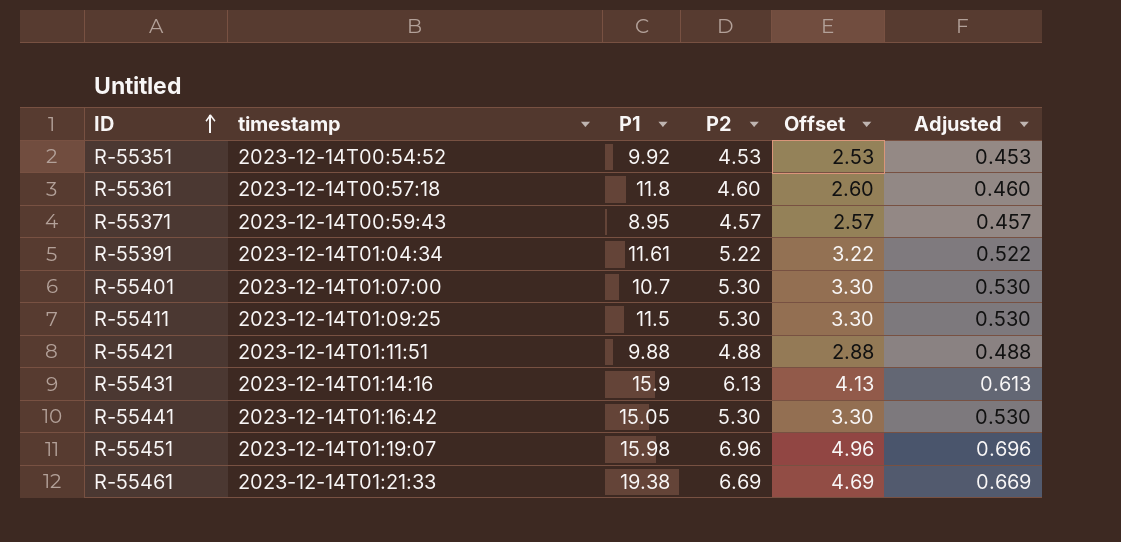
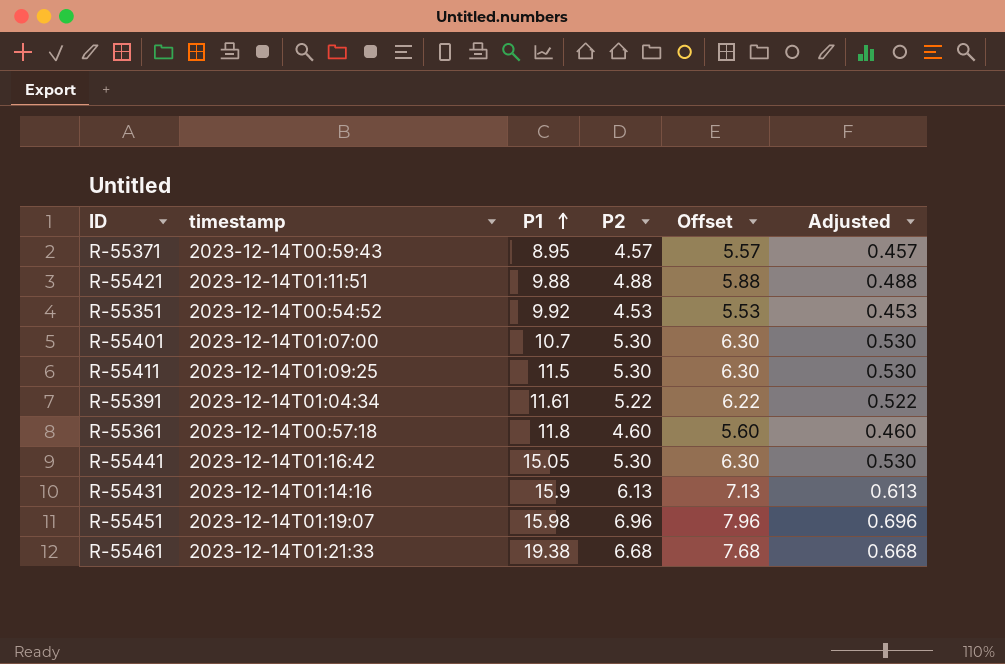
row order: ID ascending -> P1 ascending
column Offset | formula: [P2] - 2 -> [P2] + 1
R-55461 | P2: 6.69 -> 6.68
R-55461 | Adjusted: 0.669 -> 0.668

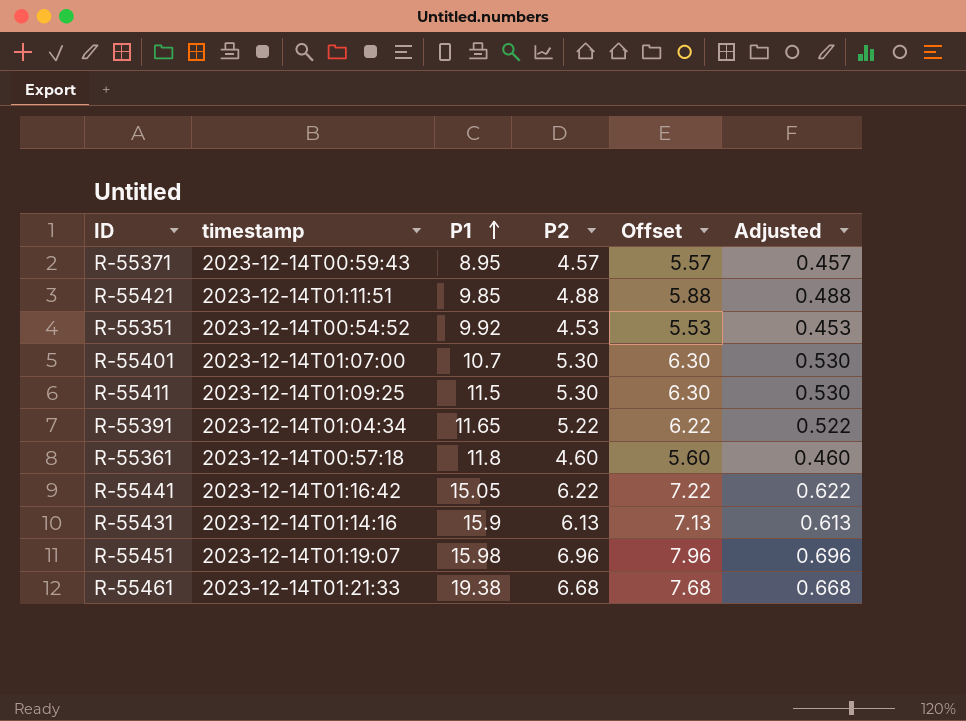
R-55421 | P1: 9.88 -> 9.85
R-55391 | P1: 11.61 -> 11.65
R-55441 | P2: 5.30 -> 6.22
R-55441 | Offset: 6.30 -> 7.22
R-55441 | Adjusted: 0.530 -> 0.622

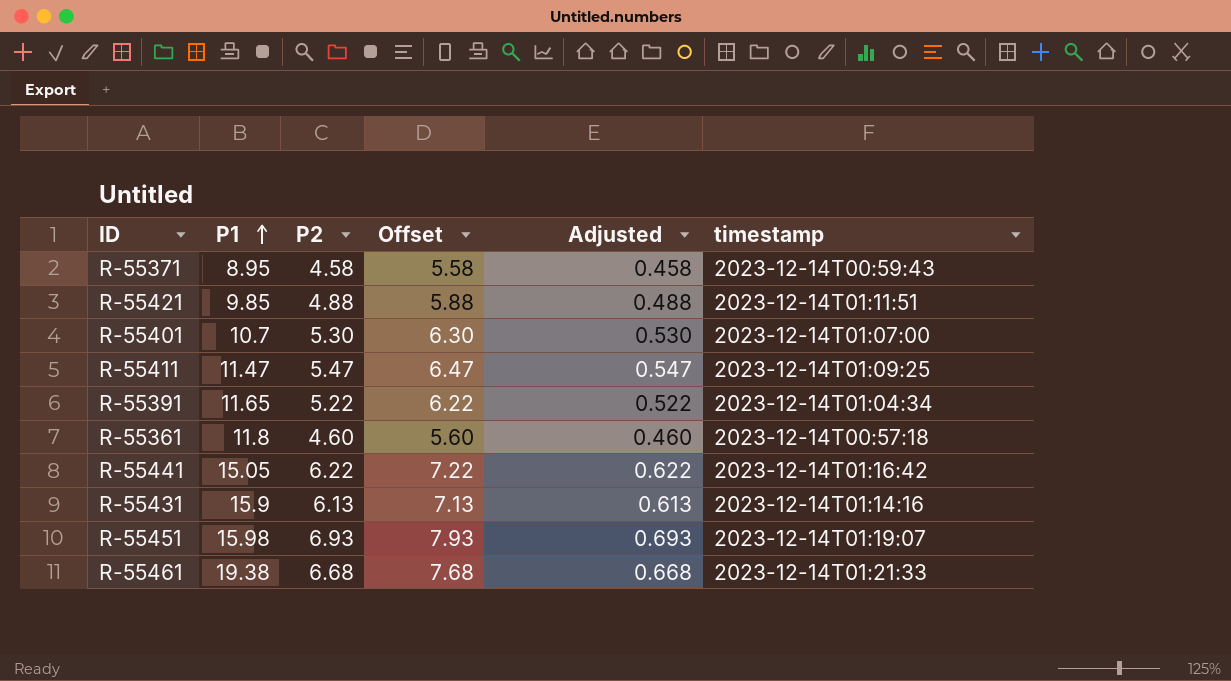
column timestamp | position: 2 -> 6
row R-55351: 2023-12-14T00:54:52 | 9.92 | 4.53 | 5.53 | 0.453 -> none
R-55371 | P2: 4.57 -> 4.58
R-55371 | Offset: 5.57 -> 5.58
R-55371 | Adjusted: 0.457 -> 0.458
R-55411 | P1: 11.5 -> 11.47
R-55411 | P2: 5.30 -> 5.47
R-55411 | Offset: 6.30 -> 6.47
R-55411 | Adjusted: 0.530 -> 0.547
R-55451 | P2: 6.96 -> 6.93
R-55451 | Offset: 7.96 -> 7.93
R-55451 | Adjusted: 0.696 -> 0.693

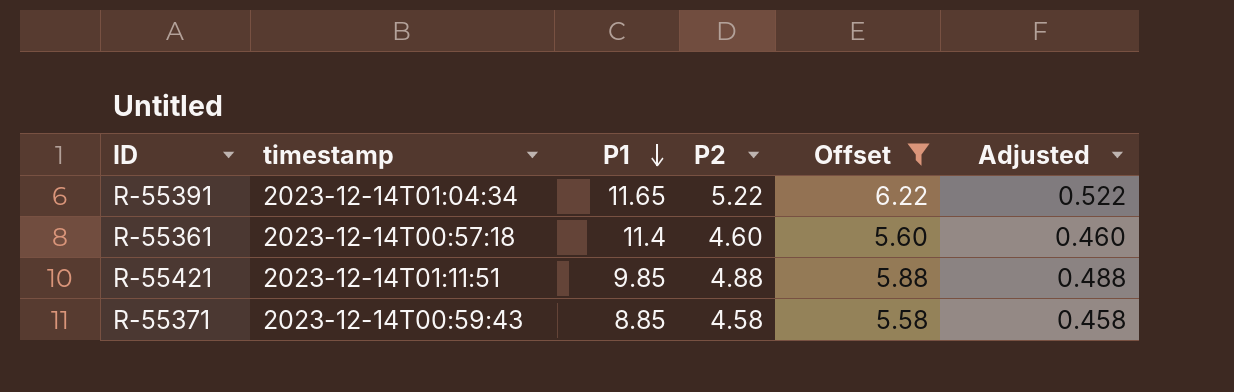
filter: none -> Offset <= 6.22
row order: P1 ascending -> P1 descending
column timestamp | position: 6 -> 2
R-55361 | P1: 11.8 -> 11.4
R-55371 | P1: 8.95 -> 8.85

